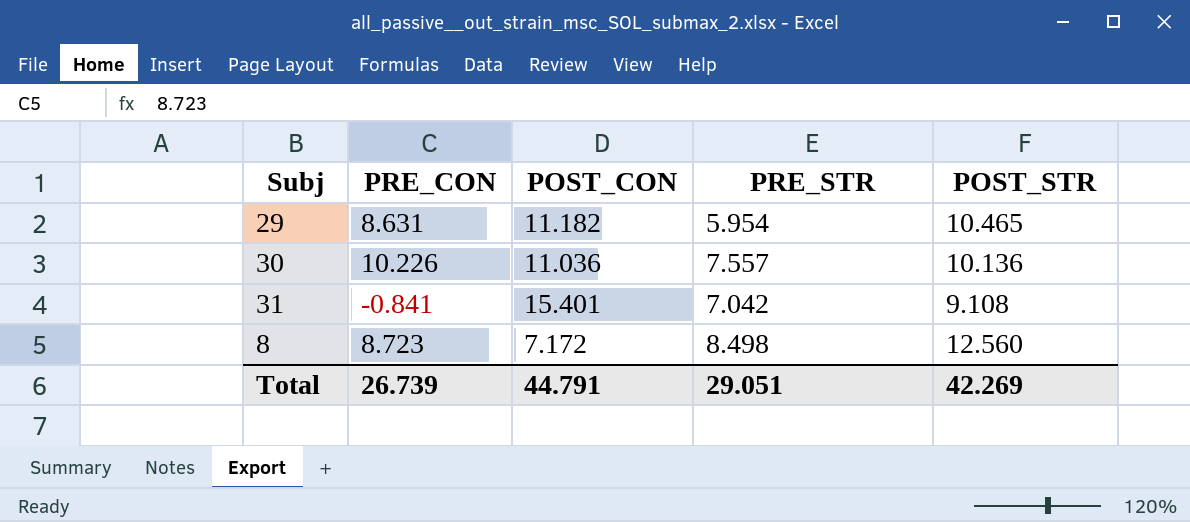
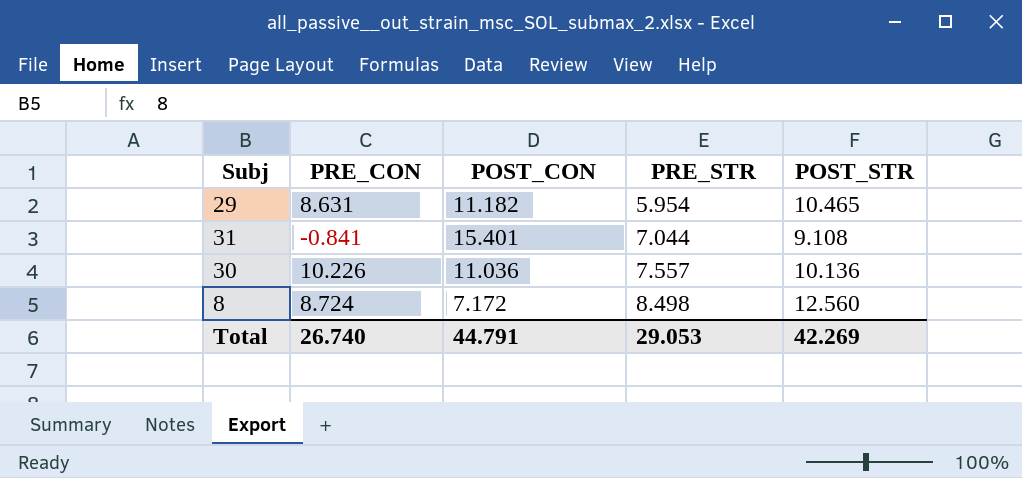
row order: none -> PRE_STR ascending
31 | PRE_STR: 7.042 -> 7.044
8 | PRE_CON: 8.723 -> 8.724
Total | PRE_CON: 26.739 -> 26.740
Total | PRE_STR: 29.051 -> 29.053

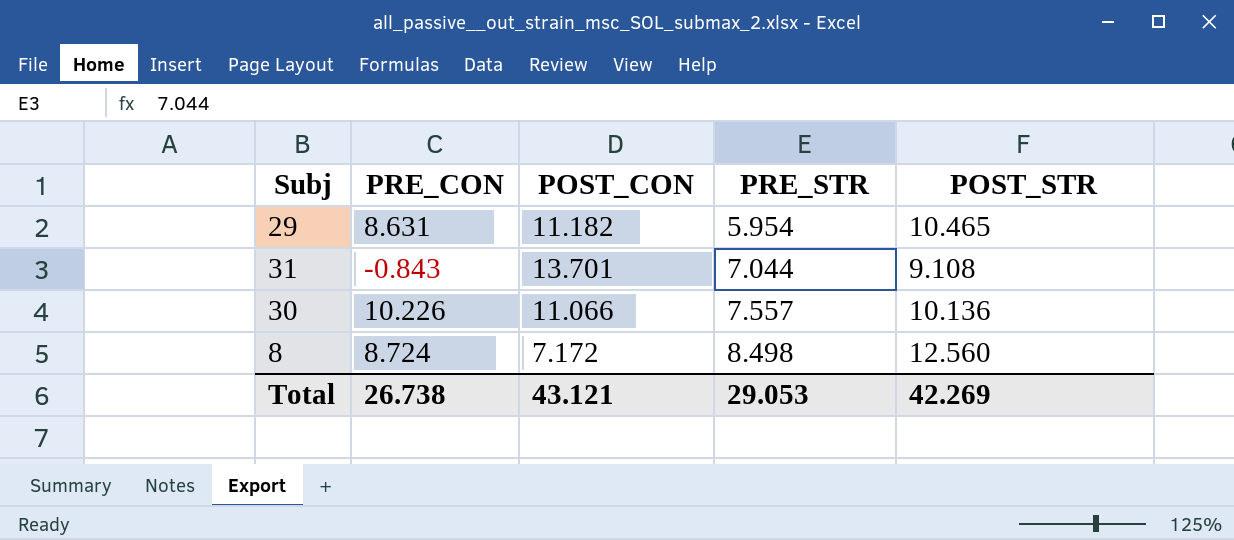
31 | PRE_CON: -0.841 -> -0.843
31 | POST_CON: 15.401 -> 13.701
30 | POST_CON: 11.036 -> 11.066
Total | PRE_CON: 26.740 -> 26.738
Total | POST_CON: 44.791 -> 43.121

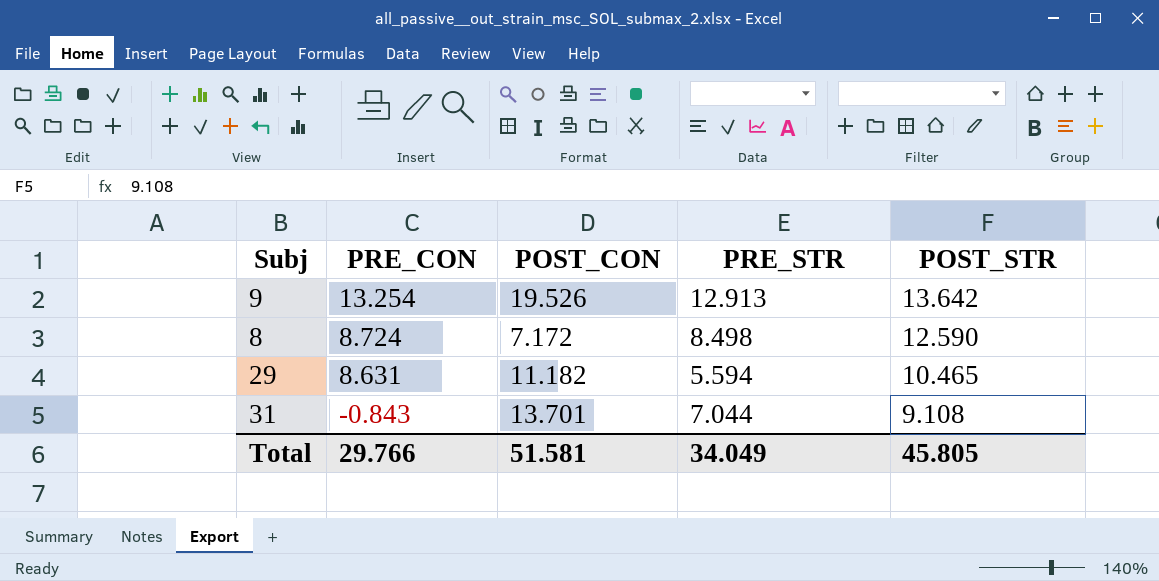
row order: PRE_STR ascending -> PRE_CON descending
row 30: 10.226 | 11.066 | 7.557 | 10.136 -> none
row 9: none -> 13.254 | 19.526 | 12.913 | 13.642
8 | POST_STR: 12.560 -> 12.590
29 | PRE_STR: 5.954 -> 5.594
Total | PRE_CON: 26.738 -> 29.766
Total | POST_CON: 43.121 -> 51.581
Total | PRE_STR: 29.053 -> 34.049
Total | POST_STR: 42.269 -> 45.805

